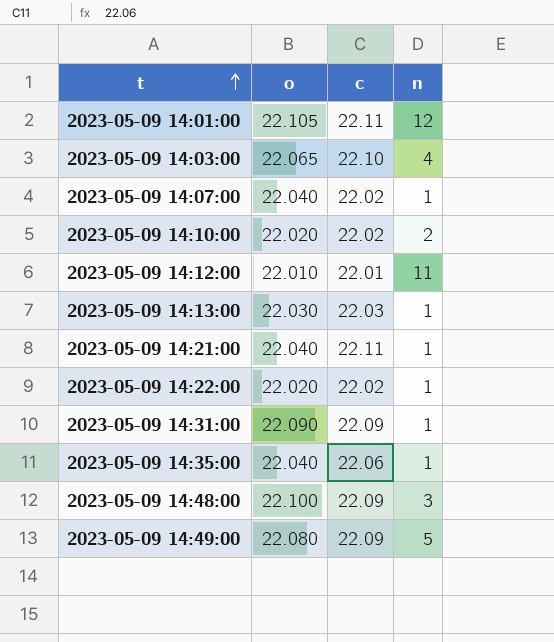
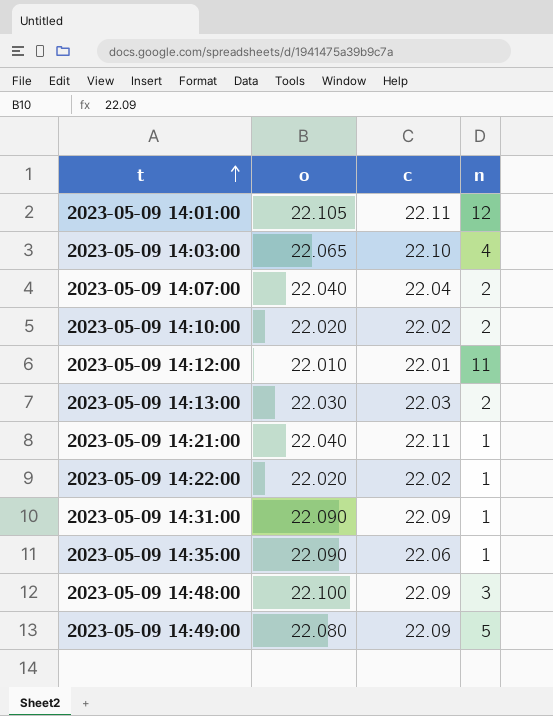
2023-05-09 14:07:00 | c: 22.02 -> 22.04
2023-05-09 14:07:00 | n: 1 -> 2
2023-05-09 14:13:00 | n: 1 -> 2
2023-05-09 14:35:00 | o: 22.040 -> 22.090

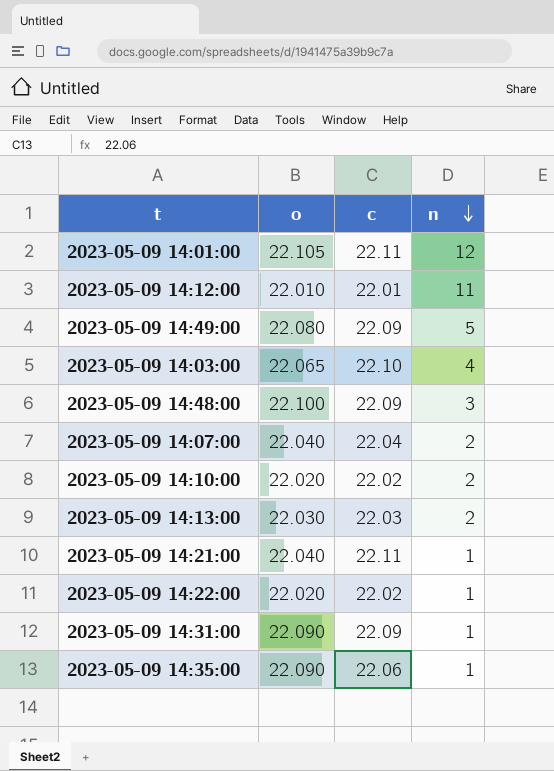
row order: t ascending -> n descending

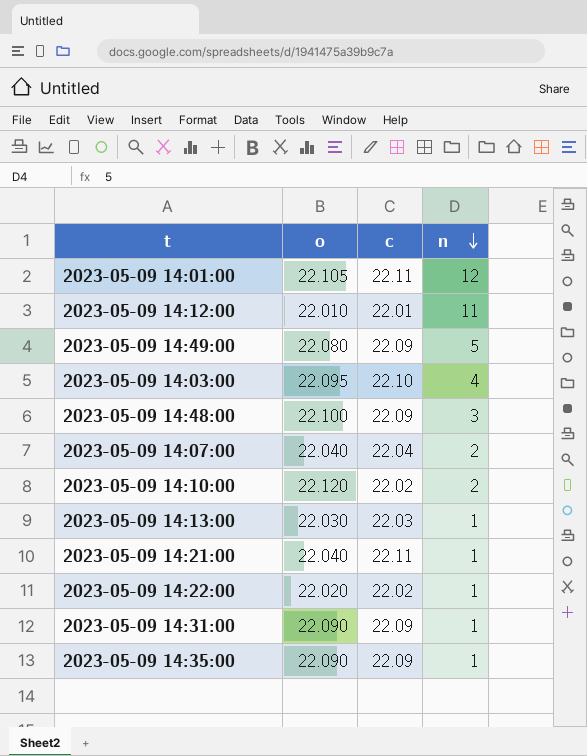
2023-05-09 14:03:00 | o: 22.065 -> 22.095
2023-05-09 14:10:00 | o: 22.020 -> 22.120
2023-05-09 14:13:00 | n: 2 -> 1
2023-05-09 14:35:00 | c: 22.06 -> 22.09

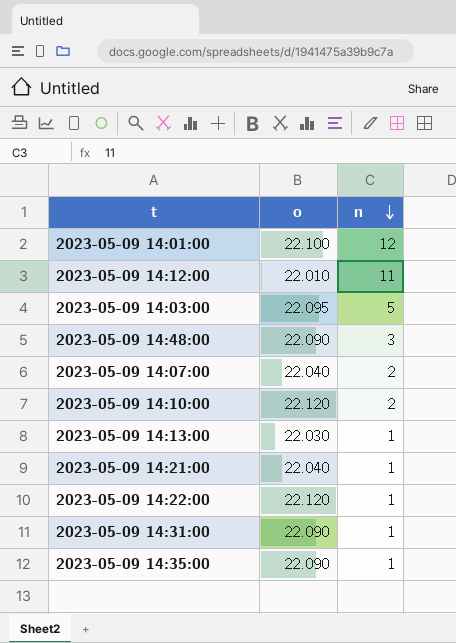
column c | position: 3 -> none
row 2023-05-09 14:49:00: 22.080 | 22.09 | 5 -> none
2023-05-09 14:01:00 | o: 22.105 -> 22.100
2023-05-09 14:03:00 | n: 4 -> 5
2023-05-09 14:48:00 | o: 22.100 -> 22.090
2023-05-09 14:22:00 | o: 22.020 -> 22.120

